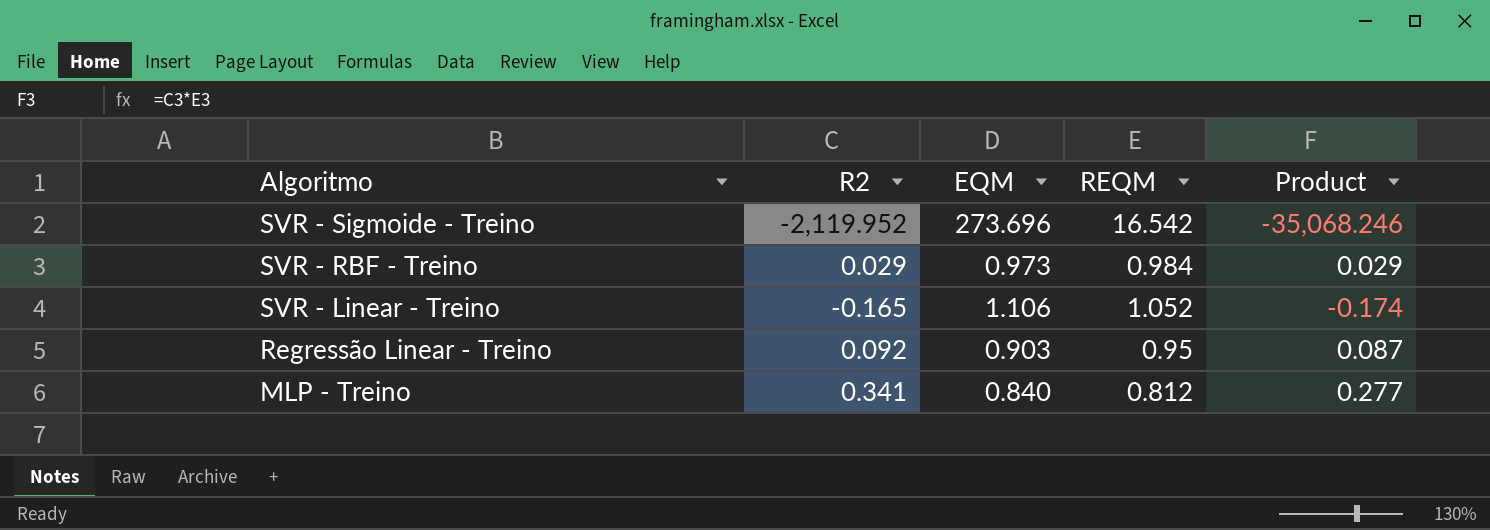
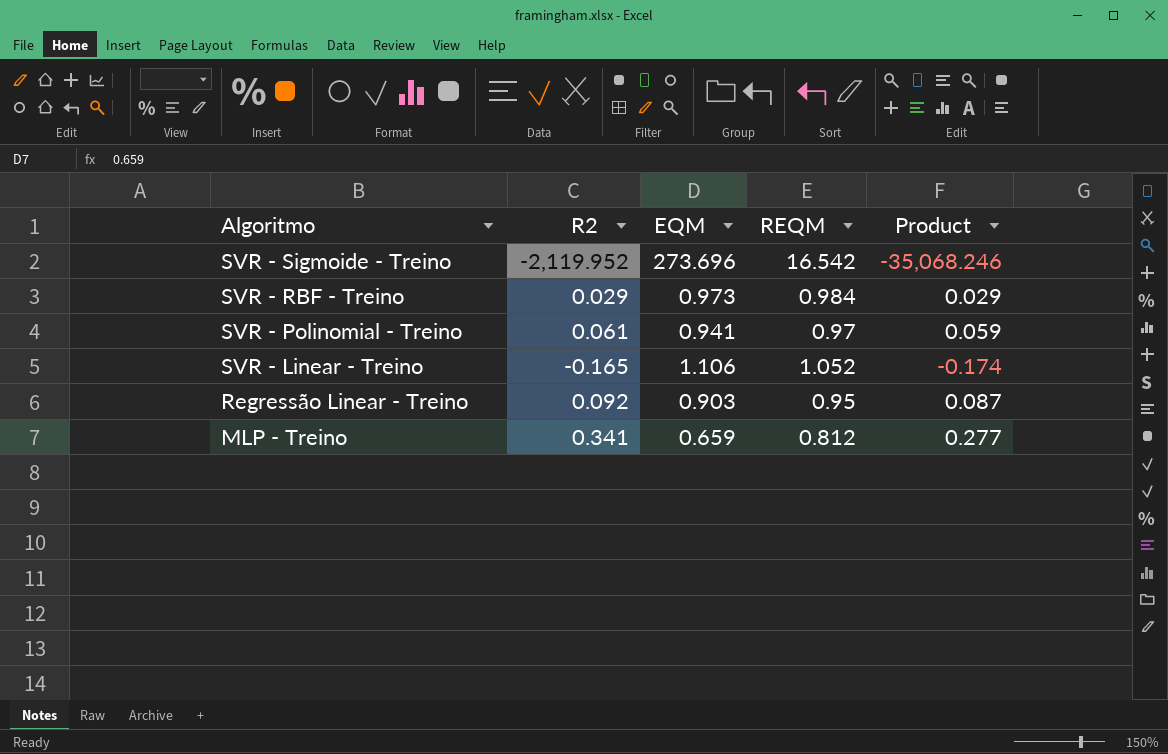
row SVR - Polinomial - Treino: none -> 0.061 | 0.941 | 0.97 | 0.059
MLP - Treino | EQM: 0.840 -> 0.659

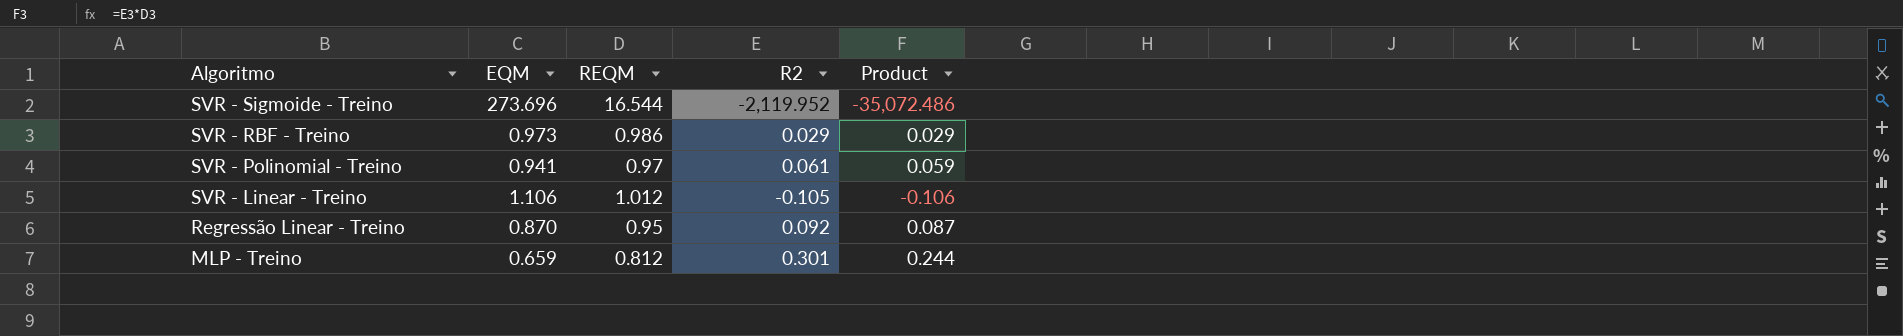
column R2 | position: 2 -> 4
SVR - Sigmoide - Treino | REQM: 16.542 -> 16.544
SVR - Sigmoide - Treino | Product: -35,068.246 -> -35,072.486
SVR - RBF - Treino | REQM: 0.984 -> 0.986
SVR - Linear - Treino | REQM: 1.052 -> 1.012
SVR - Linear - Treino | R2: -0.165 -> -0.105
SVR - Linear - Treino | Product: -0.174 -> -0.106
Regressão Linear - Treino | EQM: 0.903 -> 0.870
MLP - Treino | R2: 0.341 -> 0.301
MLP - Treino | Product: 0.277 -> 0.244

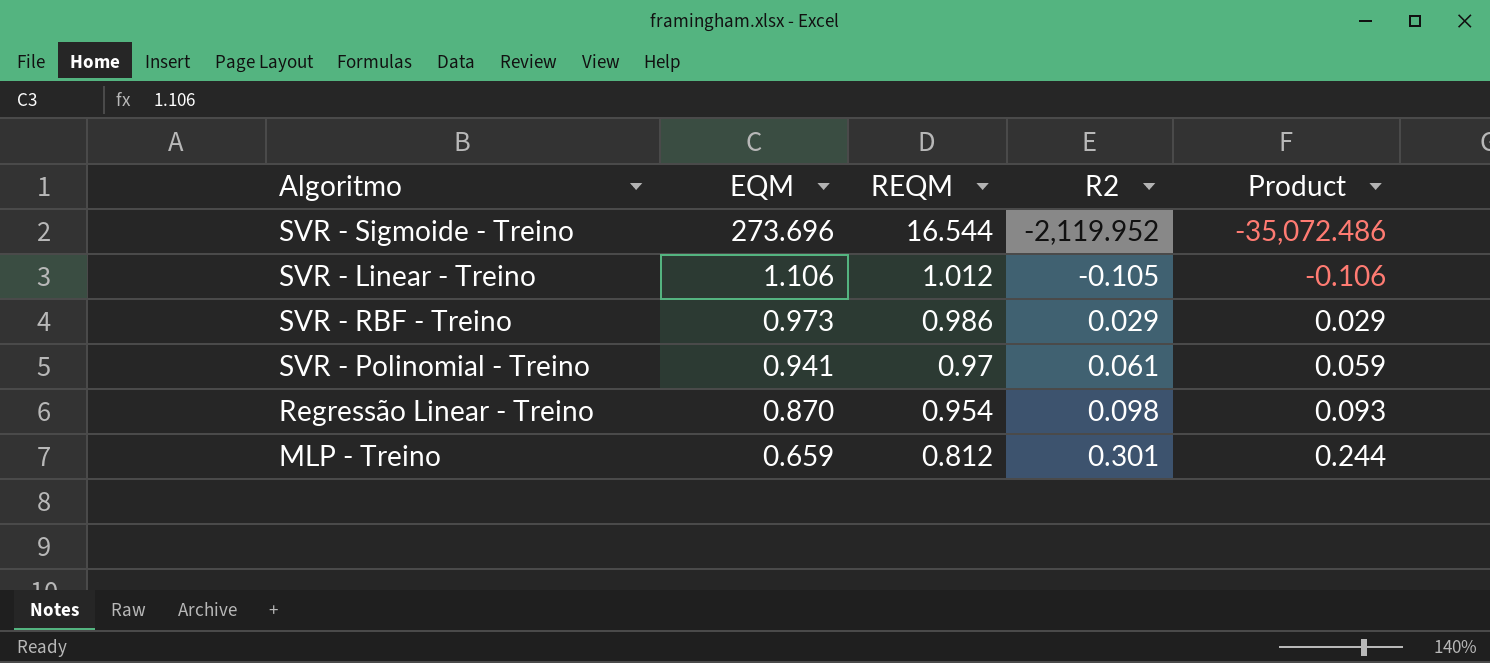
row order: Algoritmo descending -> EQM descending
Regressão Linear - Treino | REQM: 0.95 -> 0.954
Regressão Linear - Treino | R2: 0.092 -> 0.098
Regressão Linear - Treino | Product: 0.087 -> 0.093

